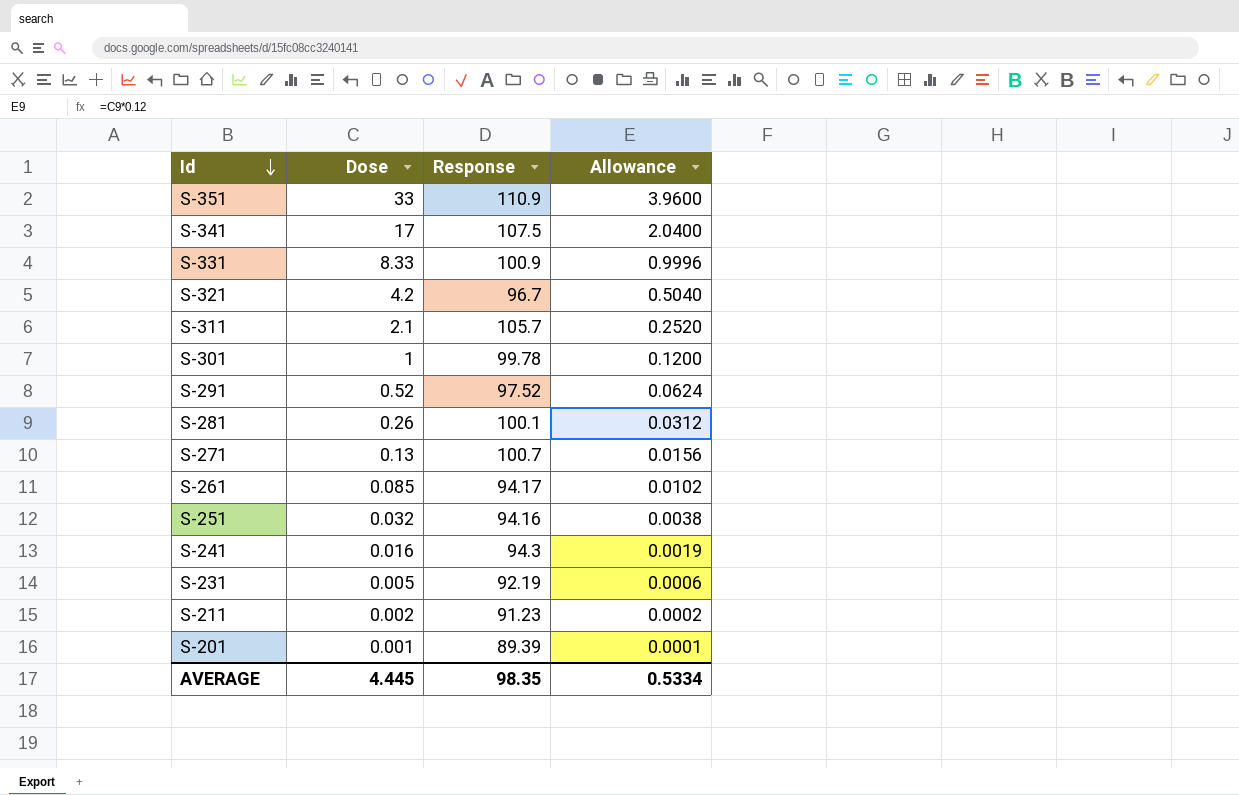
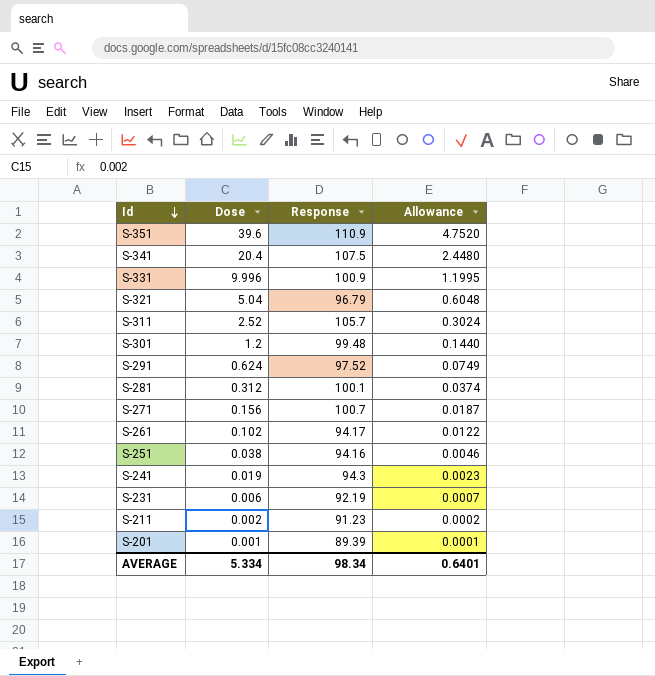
S-351 | Dose: 33 -> 39.6
S-351 | Allowance: 3.9600 -> 4.7520
S-341 | Dose: 17 -> 20.4
S-341 | Allowance: 2.0400 -> 2.4480
S-331 | Dose: 8.33 -> 9.996
S-331 | Allowance: 0.9996 -> 1.1995
S-321 | Dose: 4.2 -> 5.04
S-321 | Response: 96.7 -> 96.79
S-321 | Allowance: 0.5040 -> 0.6048
S-311 | Dose: 2.1 -> 2.52
S-311 | Allowance: 0.2520 -> 0.3024
S-301 | Dose: 1 -> 1.2
S-301 | Response: 99.78 -> 99.48
S-301 | Allowance: 0.1200 -> 0.1440
S-291 | Dose: 0.52 -> 0.624
S-291 | Allowance: 0.0624 -> 0.0749
S-281 | Dose: 0.26 -> 0.312
S-281 | Allowance: 0.0312 -> 0.0374
S-271 | Dose: 0.13 -> 0.156
S-271 | Allowance: 0.0156 -> 0.0187
S-261 | Dose: 0.085 -> 0.102
S-261 | Allowance: 0.0102 -> 0.0122
S-251 | Dose: 0.032 -> 0.038
S-251 | Allowance: 0.0038 -> 0.0046
S-241 | Dose: 0.016 -> 0.019
S-241 | Allowance: 0.0019 -> 0.0023
S-231 | Dose: 0.005 -> 0.006
S-231 | Allowance: 0.0006 -> 0.0007
AVERAGE | Dose: 4.445 -> 5.334
AVERAGE | Response: 98.35 -> 98.34
AVERAGE | Allowance: 0.5334 -> 0.6401

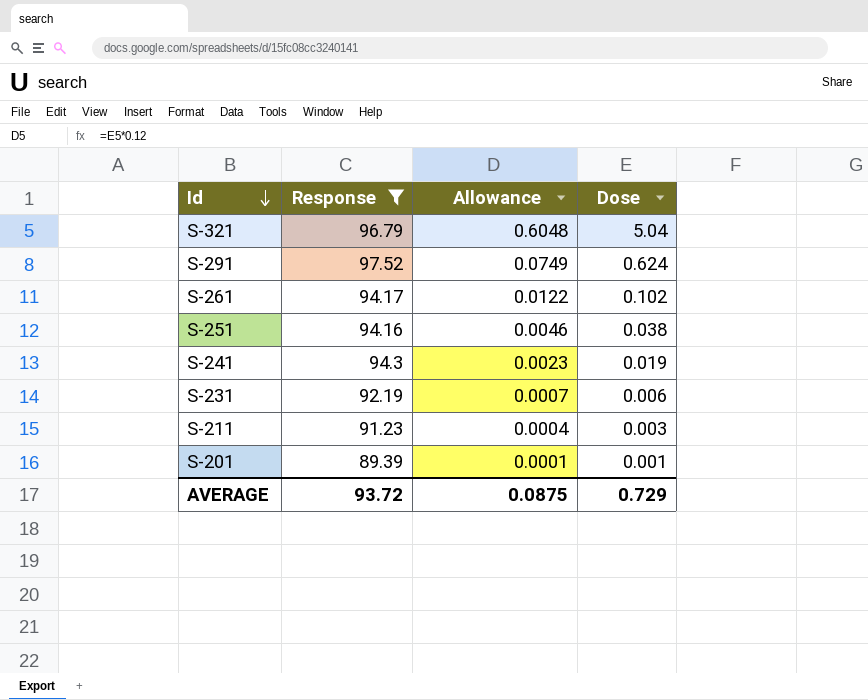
filter: none -> Response <= 97.52
column Dose | position: 2 -> 4
S-211 | Allowance: 0.0002 -> 0.0004
S-211 | Dose: 0.002 -> 0.003
AVERAGE | Response: 98.34 -> 93.72
AVERAGE | Allowance: 0.6401 -> 0.0875
AVERAGE | Dose: 5.334 -> 0.729

